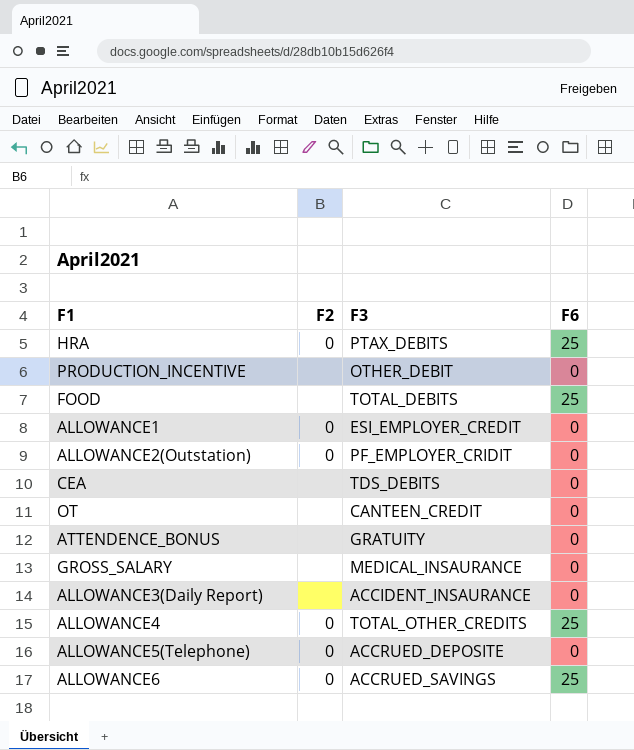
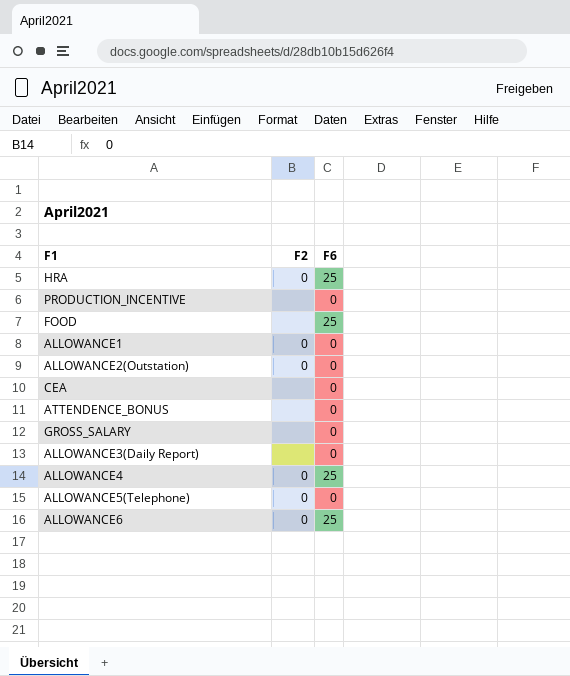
column F3 | position: 3 -> none
row OT: none | CANTEEN_CREDIT | 0 -> none

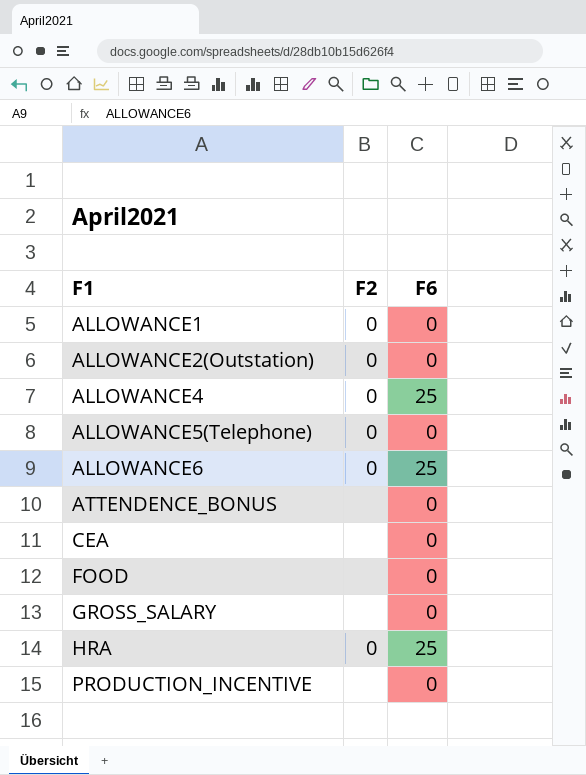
row order: none -> F1 ascending
row ALLOWANCE3(Daily Report): none | 0 -> none
FOOD | F6: 25 -> 0

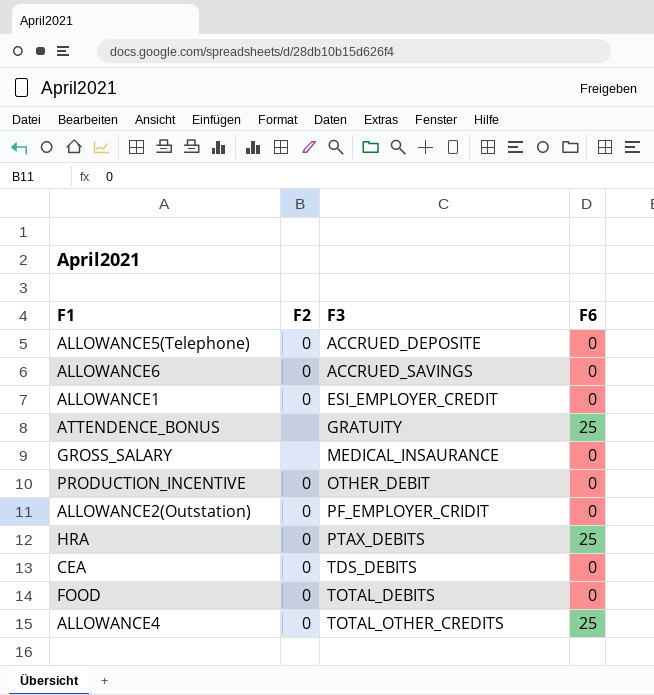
row order: F1 ascending -> F3 ascending
column F3 | position: none -> 3
ALLOWANCE6 | F6: 25 -> 0
ATTENDENCE_BONUS | F6: 0 -> 25
PRODUCTION_INCENTIVE | F2: none -> 0
CEA | F2: none -> 0
FOOD | F2: none -> 0

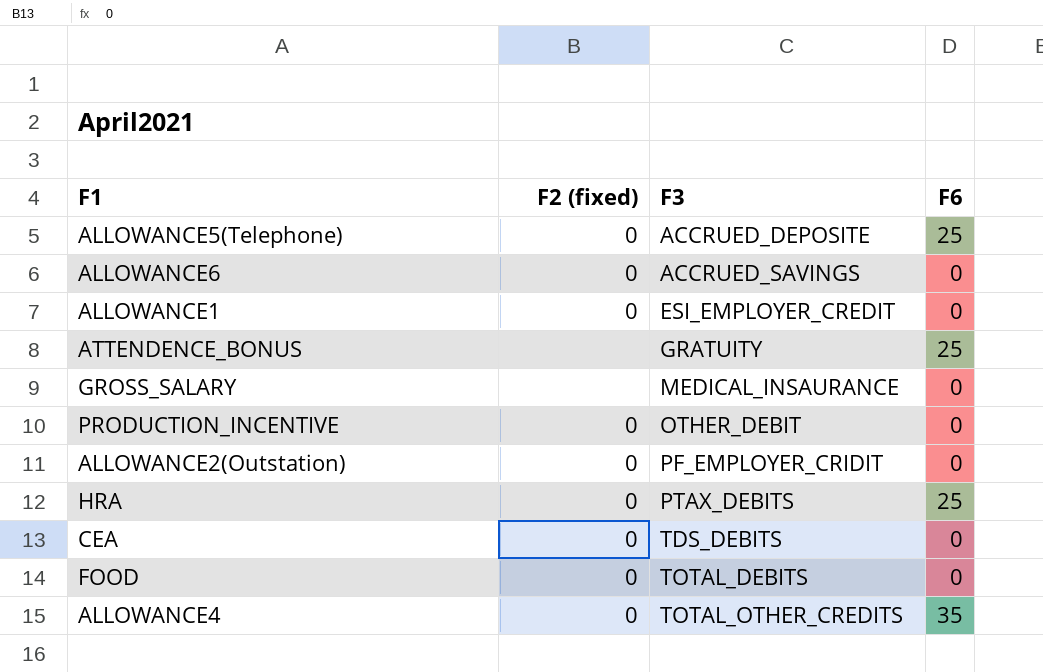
column name: F2 -> F2 (fixed)
ALLOWANCE5(Telephone) | F6: 0 -> 25
ALLOWANCE4 | F6: 25 -> 35

